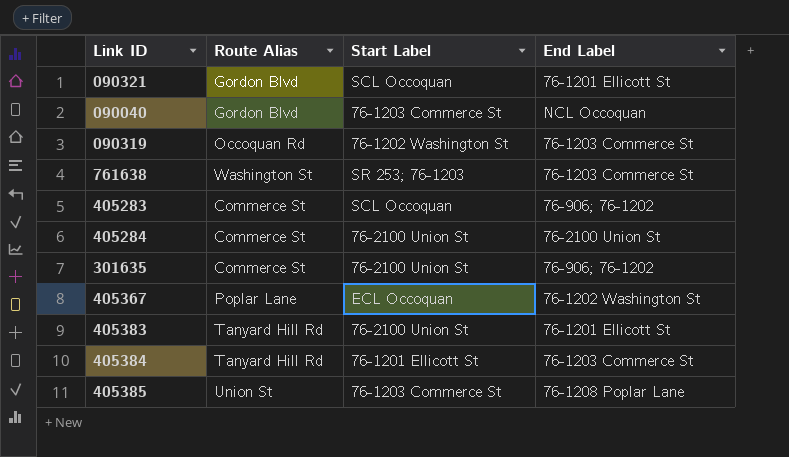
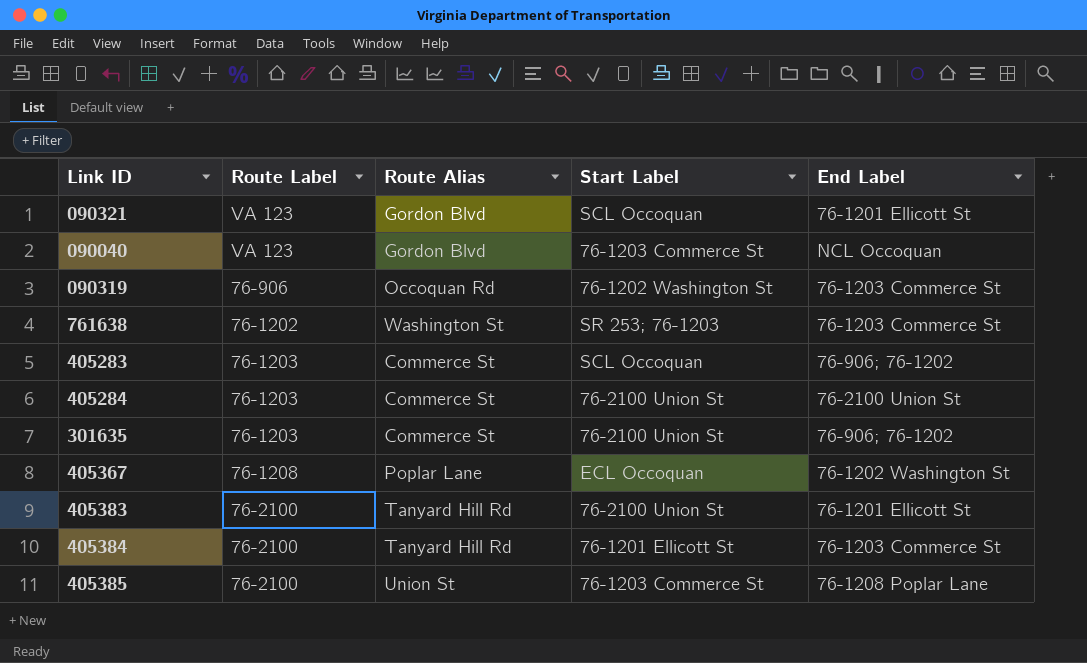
column Route Label | position: none -> 2

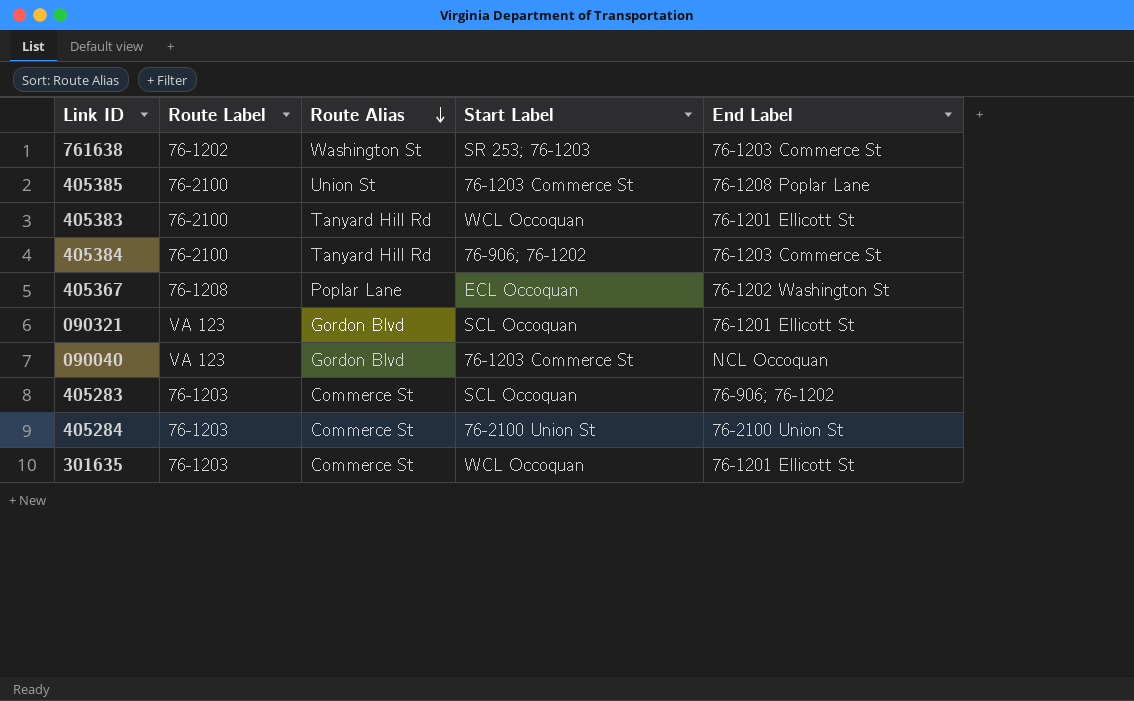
row order: none -> Route Alias descending
row 090319: 76-906 | Occoquan Rd | 76-1202 Washington St | 76-1203 Commerce St -> none
405383 | Start Label: 76-2100 Union St -> WCL Occoquan
405384 | Start Label: 76-1201 Ellicott St -> 76-906; 76-1202
301635 | Start Label: 76-2100 Union St -> WCL Occoquan
301635 | End Label: 76-906; 76-1202 -> 76-1201 Ellicott St

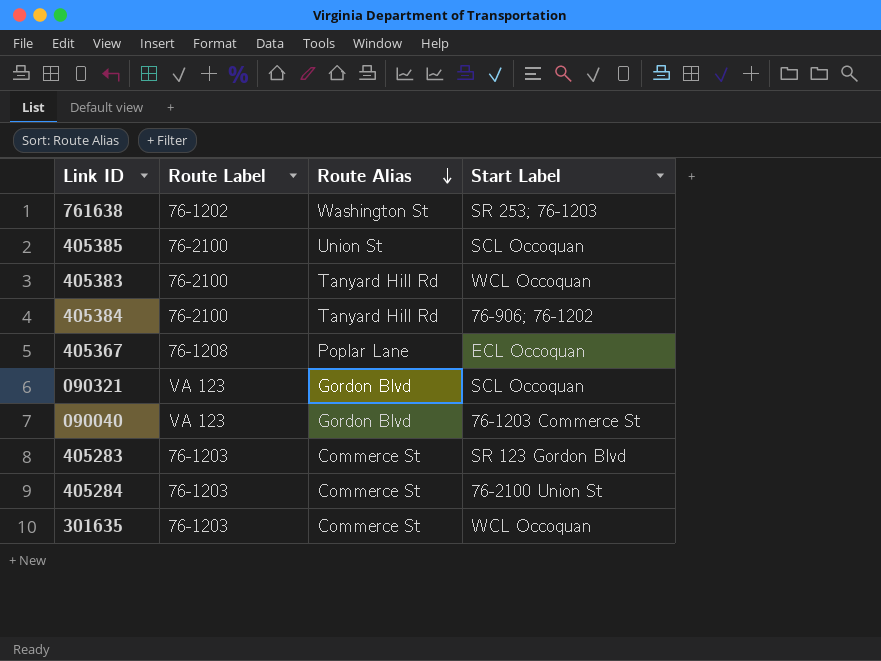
column End Label | position: 5 -> none
405385 | Start Label: 76-1203 Commerce St -> SCL Occoquan
405283 | Start Label: SCL Occoquan -> SR 123 Gordon Blvd

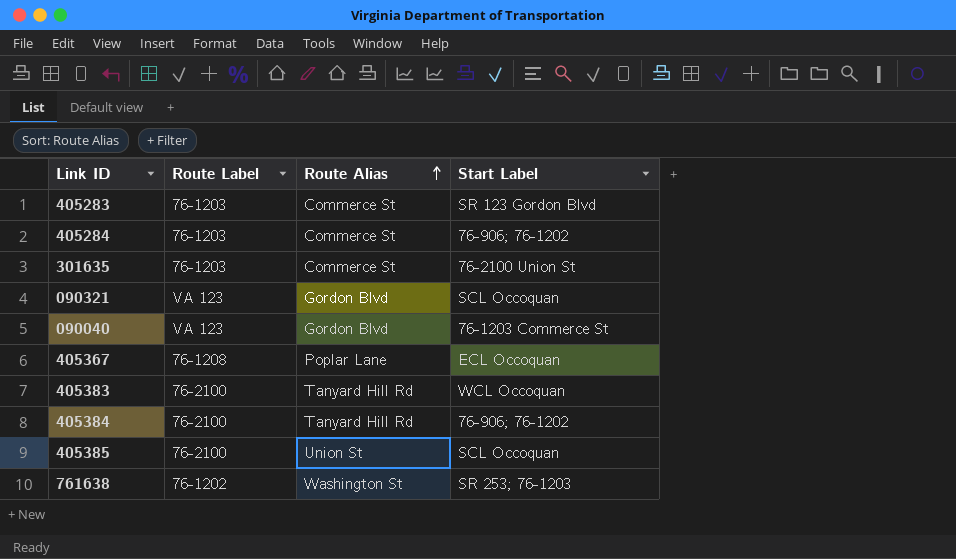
row order: Route Alias descending -> Route Alias ascending
405284 | Start Label: 76-2100 Union St -> 76-906; 76-1202
301635 | Start Label: WCL Occoquan -> 76-2100 Union St

